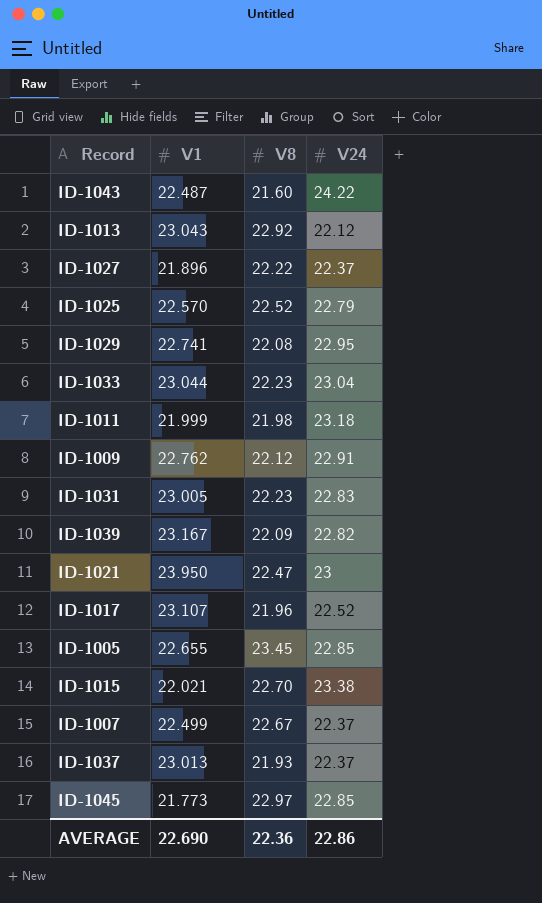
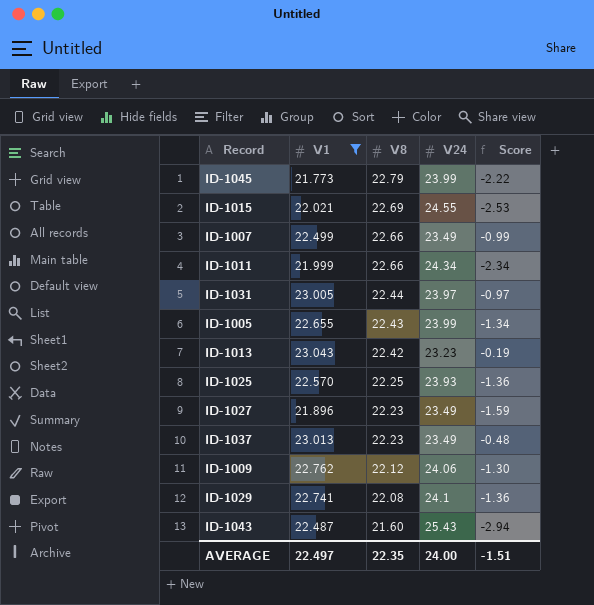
filter: none -> V1 <= 23.043
row order: none -> V8 descending
column Score | formula: none -> [V1] - [V24]
ID-1045 | V8: 22.97 -> 22.79
ID-1045 | V24: 22.85 -> 23.99
ID-1015 | V8: 22.70 -> 22.69
ID-1015 | V24: 23.38 -> 24.55
ID-1007 | V8: 22.67 -> 22.66
ID-1007 | V24: 22.37 -> 23.49
ID-1011 | V8: 21.98 -> 22.66
ID-1011 | V24: 23.18 -> 24.34
ID-1031 | V8: 22.23 -> 22.44
ID-1031 | V24: 22.83 -> 23.97
ID-1005 | V8: 23.45 -> 22.43
ID-1005 | V24: 22.85 -> 23.99
ID-1013 | V8: 22.92 -> 22.42
ID-1013 | V24: 22.12 -> 23.23
ID-1025 | V8: 22.52 -> 22.25
ID-1025 | V24: 22.79 -> 23.93
ID-1027 | V8: 22.22 -> 22.23
ID-1027 | V24: 22.37 -> 23.49
ID-1037 | V8: 21.93 -> 22.23
ID-1037 | V24: 22.37 -> 23.49
ID-1009 | V24: 22.91 -> 24.06
ID-1029 | V24: 22.95 -> 24.1
ID-1043 | V24: 24.22 -> 25.43
AVERAGE | V1: 22.690 -> 22.497
AVERAGE | V8: 22.36 -> 22.35
AVERAGE | V24: 22.86 -> 24.00

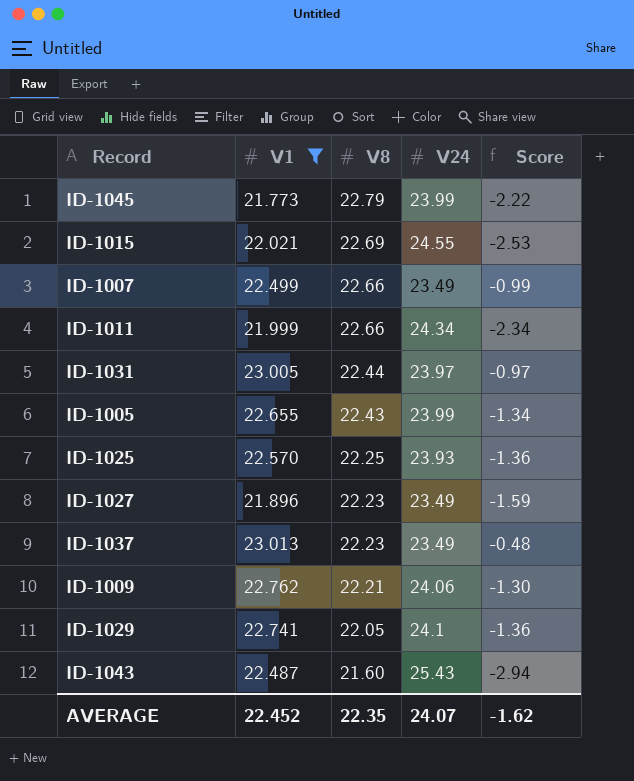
row ID-1013: 23.043 | 22.42 | 23.23 | -0.19 -> none
ID-1009 | V8: 22.12 -> 22.21
ID-1029 | V8: 22.08 -> 22.05
AVERAGE | V1: 22.497 -> 22.452
AVERAGE | V24: 24.00 -> 24.07
AVERAGE | Score: -1.51 -> -1.62

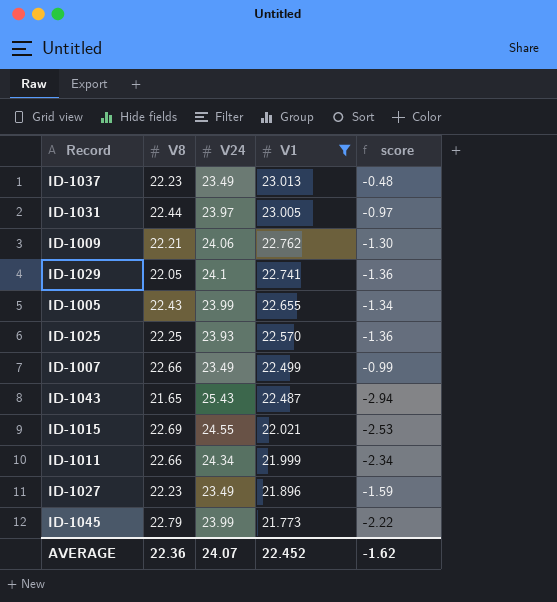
row order: V8 descending -> V1 descending
column V1 | position: 2 -> 4
column name: Score -> score
ID-1043 | V8: 21.60 -> 21.65
AVERAGE | V8: 22.35 -> 22.36

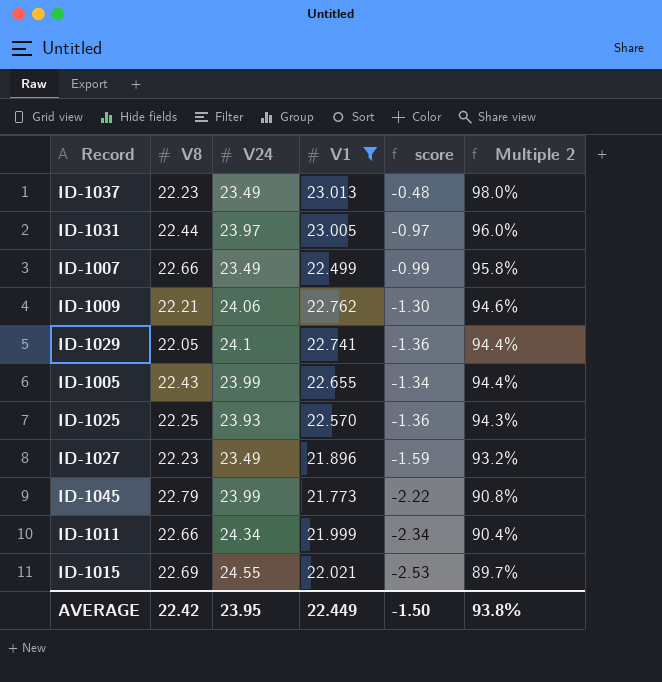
row order: V1 descending -> Multiple 2 descending
column Multiple 2 | formula: none -> [V1] / [V24]
row ID-1043: 21.65 | 25.43 | 22.487 | -2.94 -> none
AVERAGE | V8: 22.36 -> 22.42
AVERAGE | V24: 24.07 -> 23.95
AVERAGE | V1: 22.452 -> 22.449
AVERAGE | score: -1.62 -> -1.50

